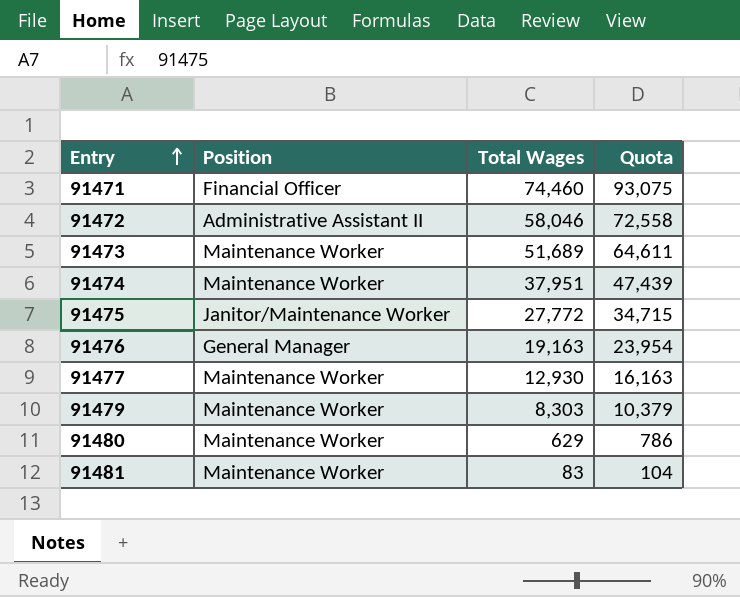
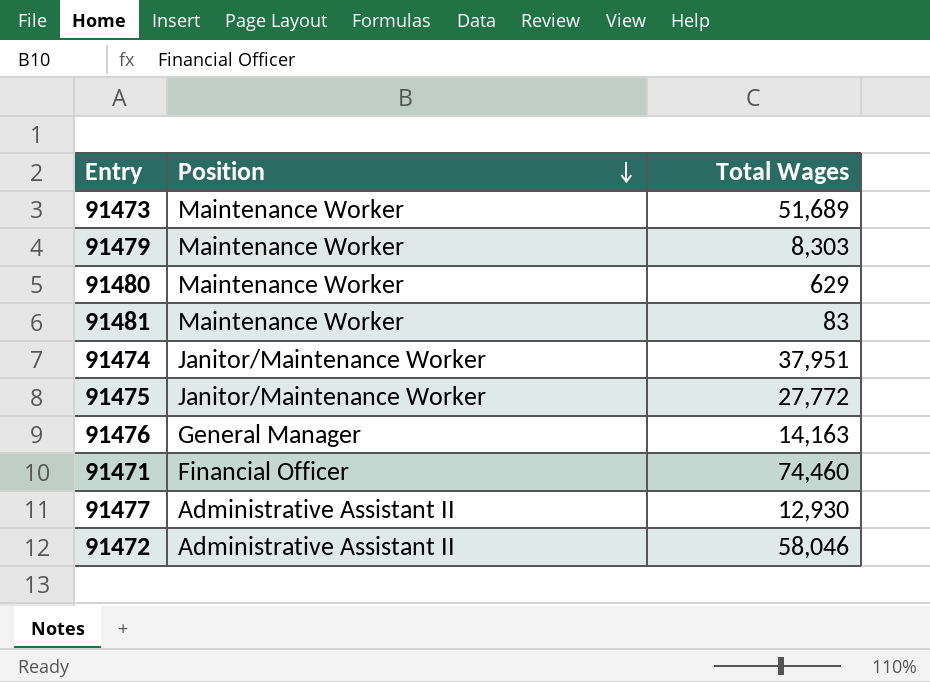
row order: Entry ascending -> Position descending
column Quota | formula: [Total Wages] * 1.25 -> none
91474 | Position: Maintenance Worker -> Janitor/Maintenance Worker
91476 | Total Wages: 19,163 -> 14,163
91477 | Position: Maintenance Worker -> Administrative Assistant II

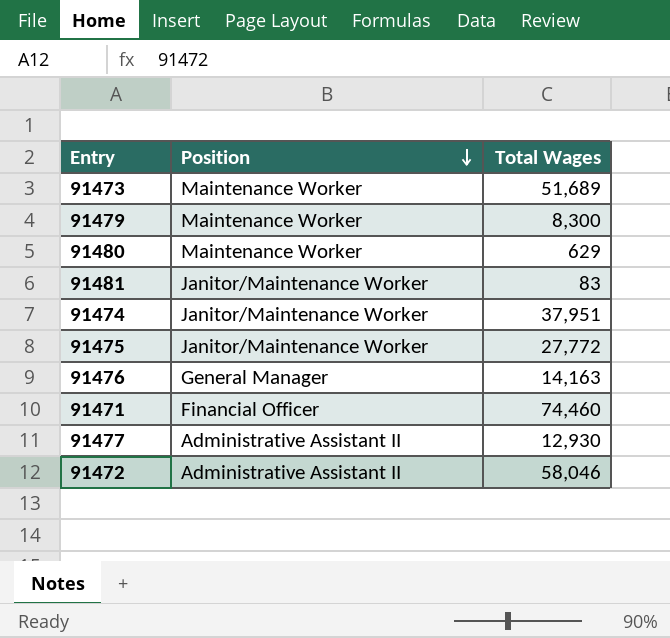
91479 | Total Wages: 8,303 -> 8,300
91481 | Position: Maintenance Worker -> Janitor/Maintenance Worker

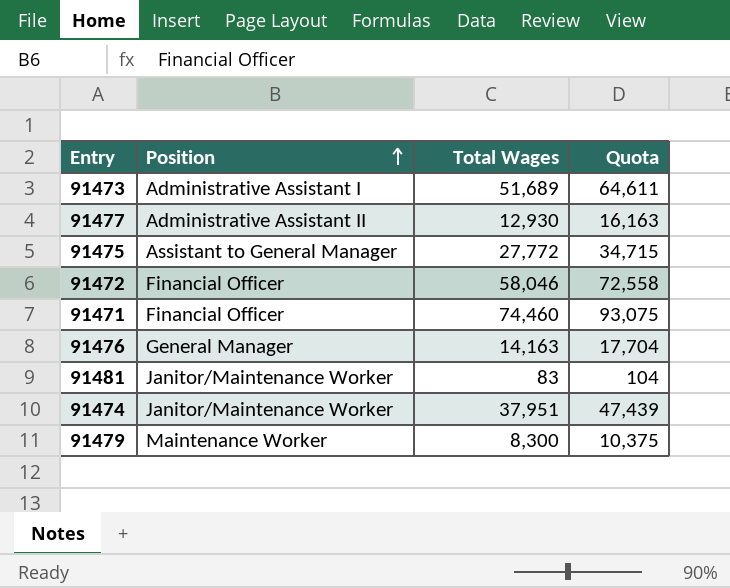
row order: Position descending -> Position ascending
column Quota | formula: none -> [Total Wages] * 1.25
row 91480: Maintenance Worker | 629 -> none
91473 | Position: Maintenance Worker -> Administrative Assistant I
91475 | Position: Janitor/Maintenance Worker -> Assistant to General Manager
91472 | Position: Administrative Assistant II -> Financial Officer

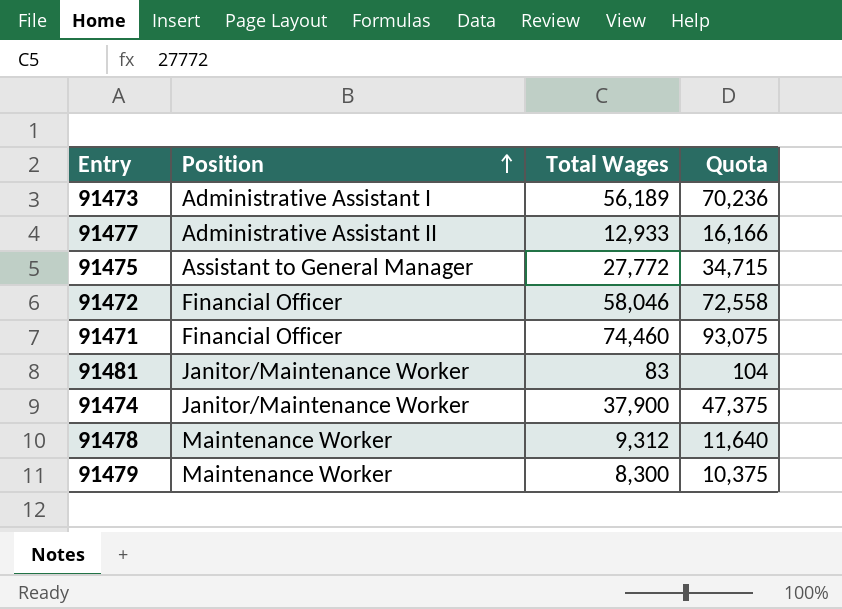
row 91476: General Manager | 14,163 | 17,704 -> none
91473 | Total Wages: 51,689 -> 56,189
91473 | Quota: 64,611 -> 70,236
91477 | Total Wages: 12,930 -> 12,933
91477 | Quota: 16,163 -> 16,166
91474 | Total Wages: 37,951 -> 37,900
91474 | Quota: 47,439 -> 47,375
row 91478: none -> Maintenance Worker | 9,312 | 11,640

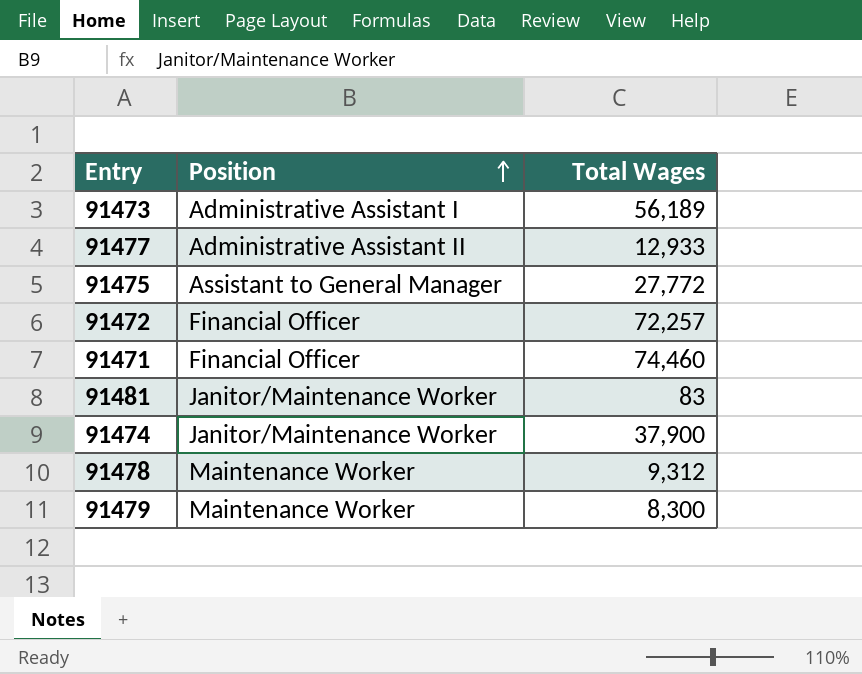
column Quota | formula: [Total Wages] * 1.25 -> none
91472 | Total Wages: 58,046 -> 72,257

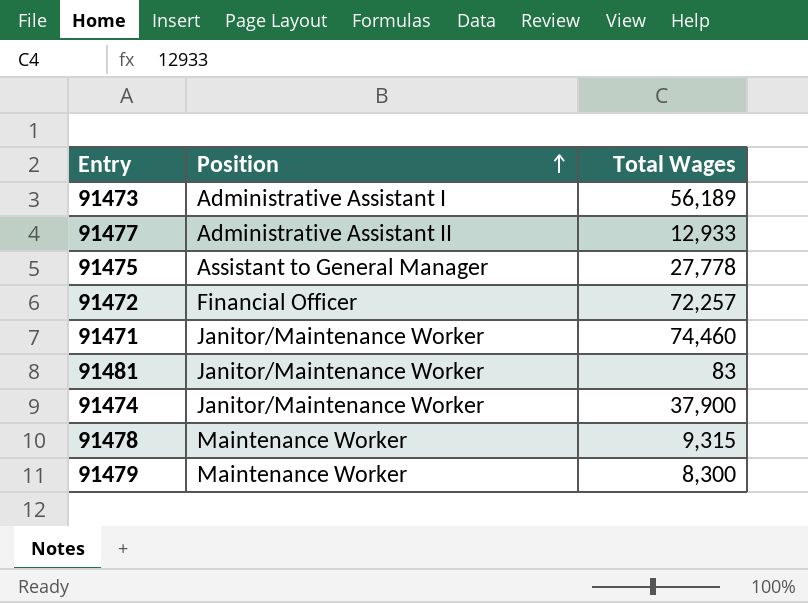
91475 | Total Wages: 27,772 -> 27,778
91471 | Position: Financial Officer -> Janitor/Maintenance Worker
91478 | Total Wages: 9,312 -> 9,315

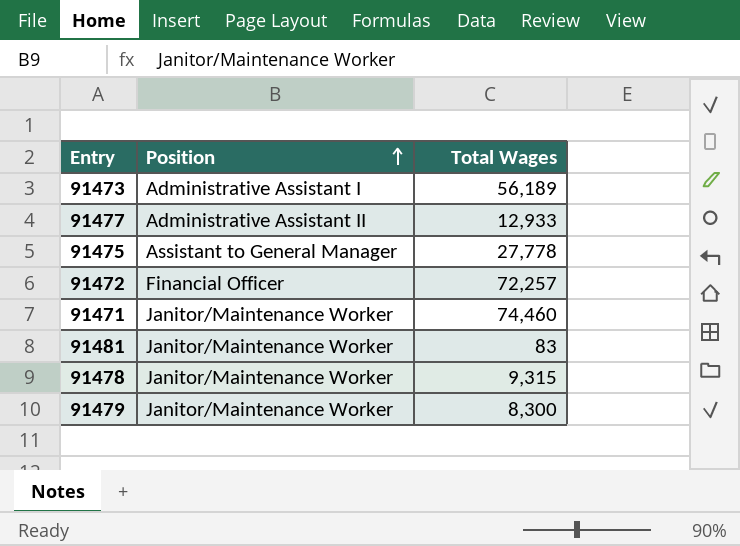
row 91474: Janitor/Maintenance Worker | 37,900 -> none
91478 | Position: Maintenance Worker -> Janitor/Maintenance Worker
91479 | Position: Maintenance Worker -> Janitor/Maintenance Worker

